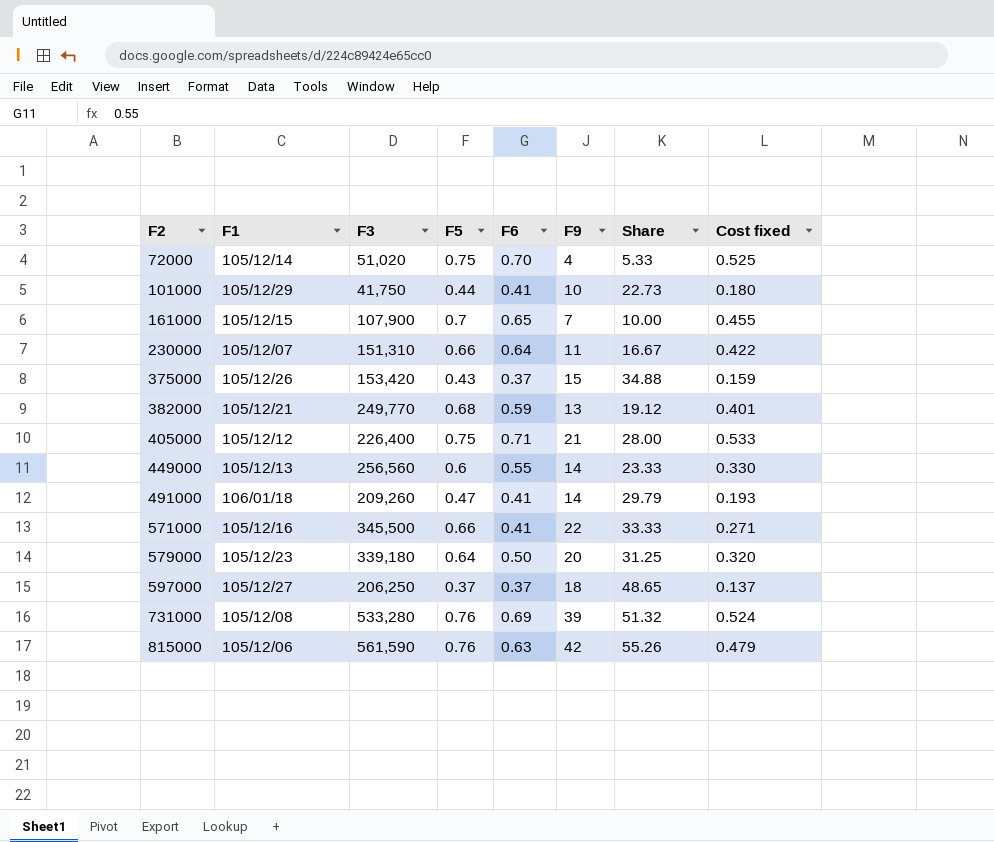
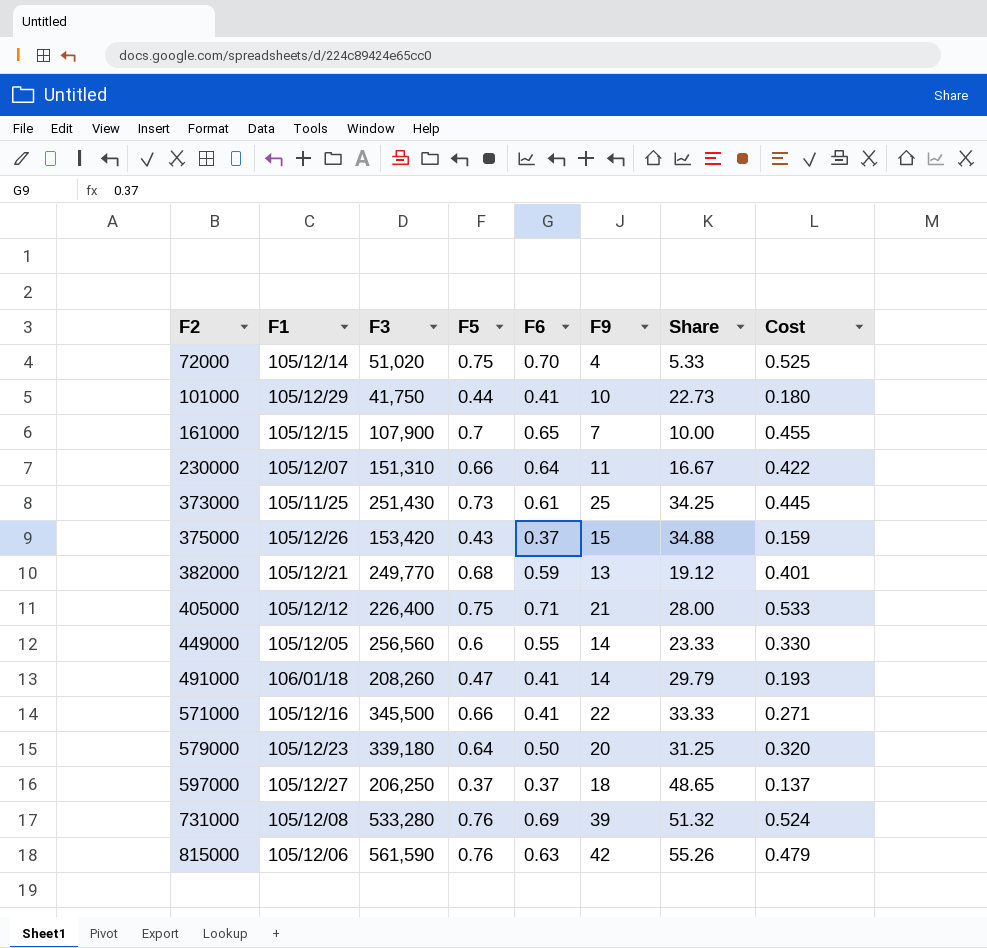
column name: Cost fixed -> Cost
row 373000: none -> 105/11/25 | 251,430 | 0.73 | 0.61 | 25 | 34.25 | 0.445
449000 | F1: 105/12/13 -> 105/12/05
491000 | F3: 209,260 -> 208,260

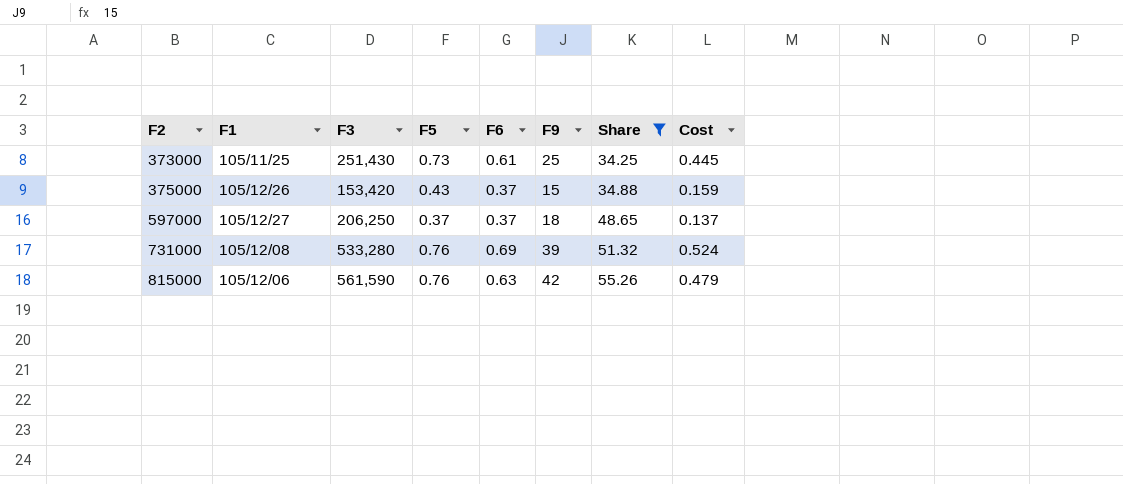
filter: none -> Share >= 34.25

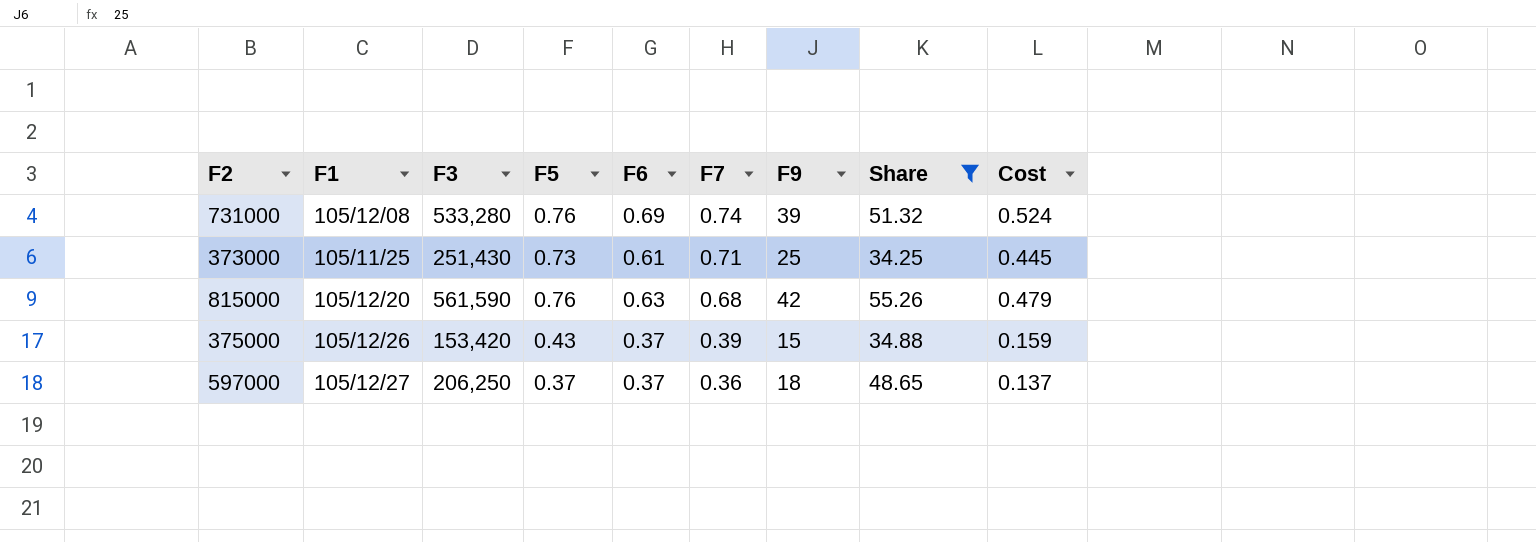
row order: F2 ascending -> F7 descending
column F7 | position: none -> 6
815000 | F1: 105/12/06 -> 105/12/20

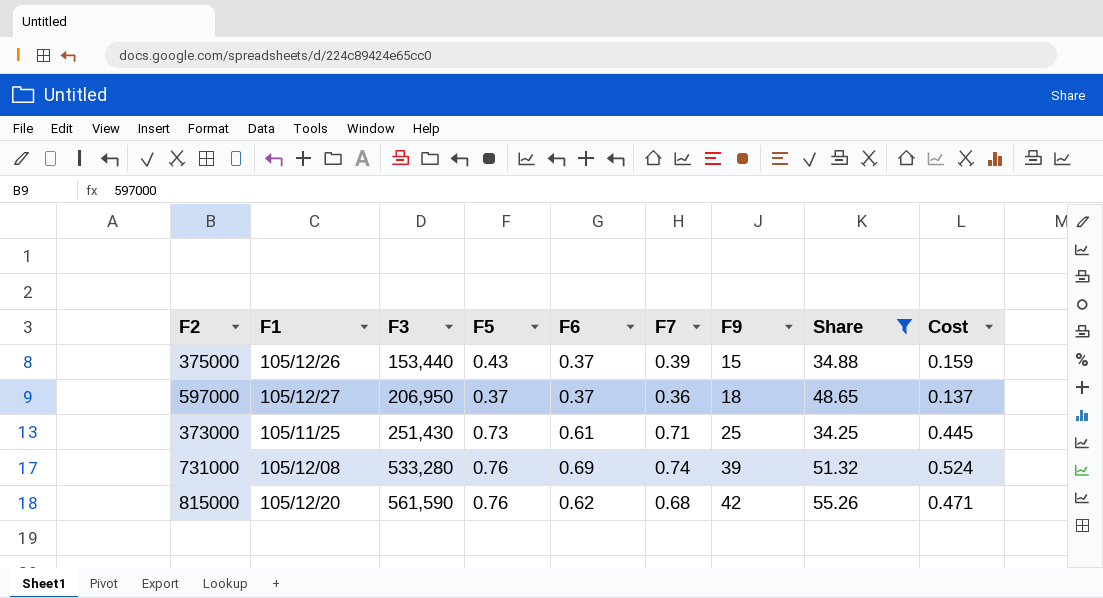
row order: F7 descending -> F3 ascending
375000 | F3: 153,420 -> 153,440
597000 | F3: 206,250 -> 206,950
815000 | F6: 0.63 -> 0.62
815000 | Cost: 0.479 -> 0.471

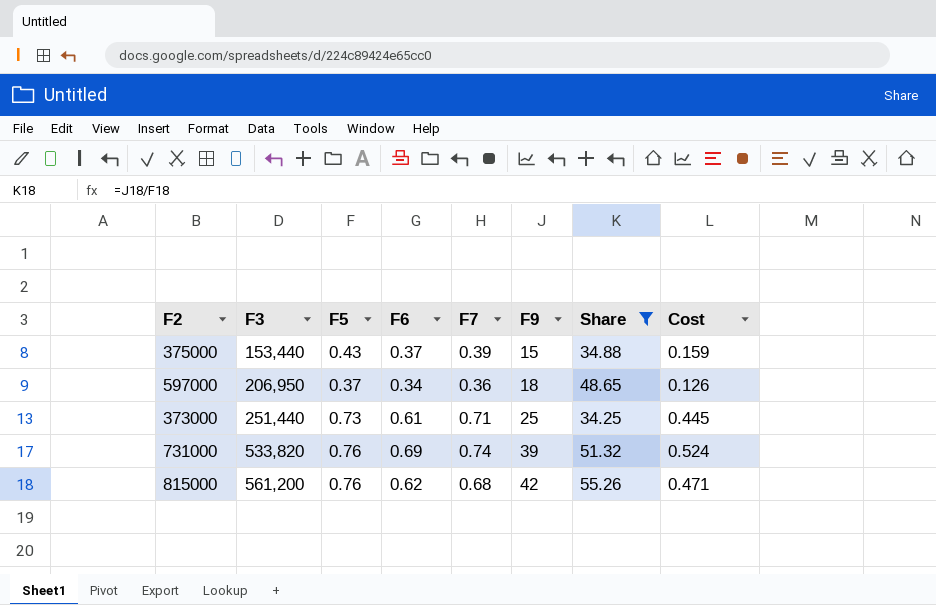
column F1 | position: 2 -> none
597000 | F6: 0.37 -> 0.34
597000 | Cost: 0.137 -> 0.126
373000 | F3: 251,430 -> 251,440
731000 | F3: 533,280 -> 533,820
815000 | F3: 561,590 -> 561,200

